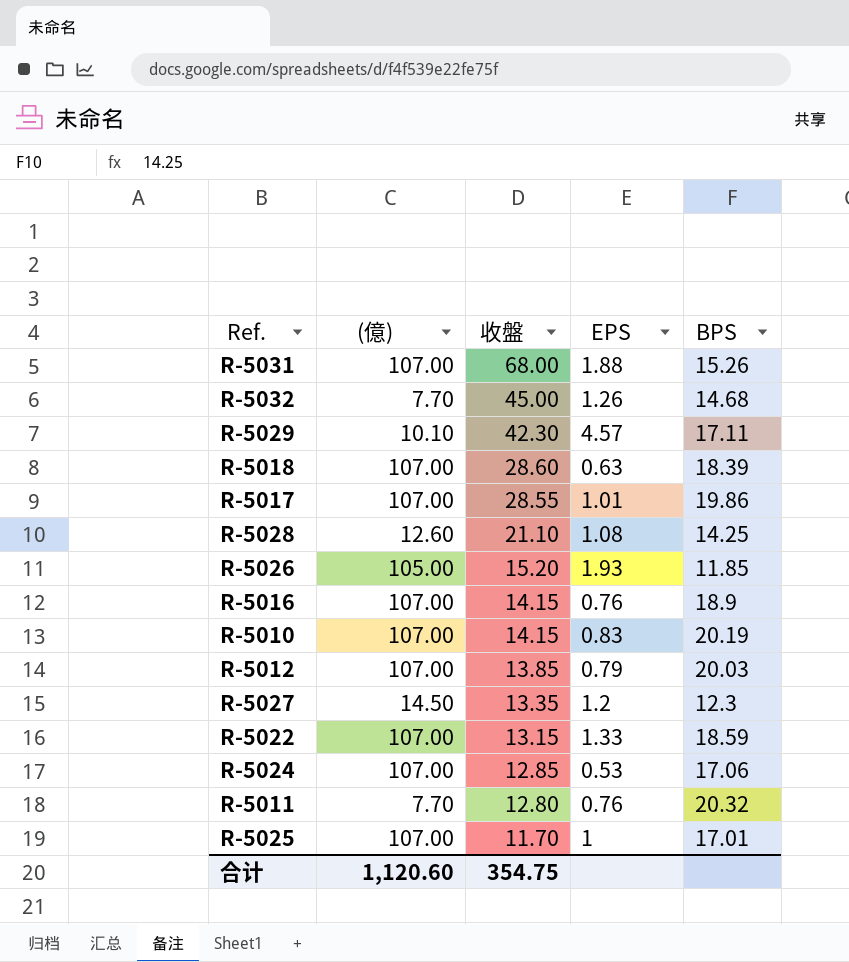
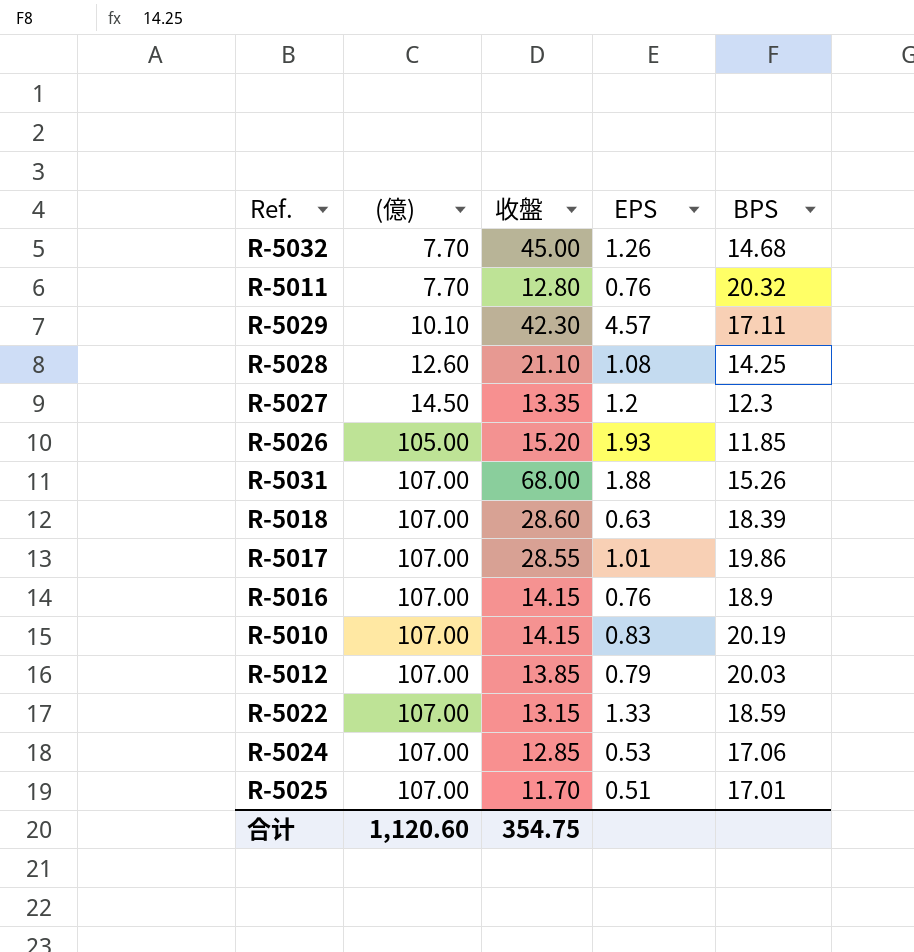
row order: 收盤 descending -> (億) ascending
R-5025 | EPS: 1 -> 0.51

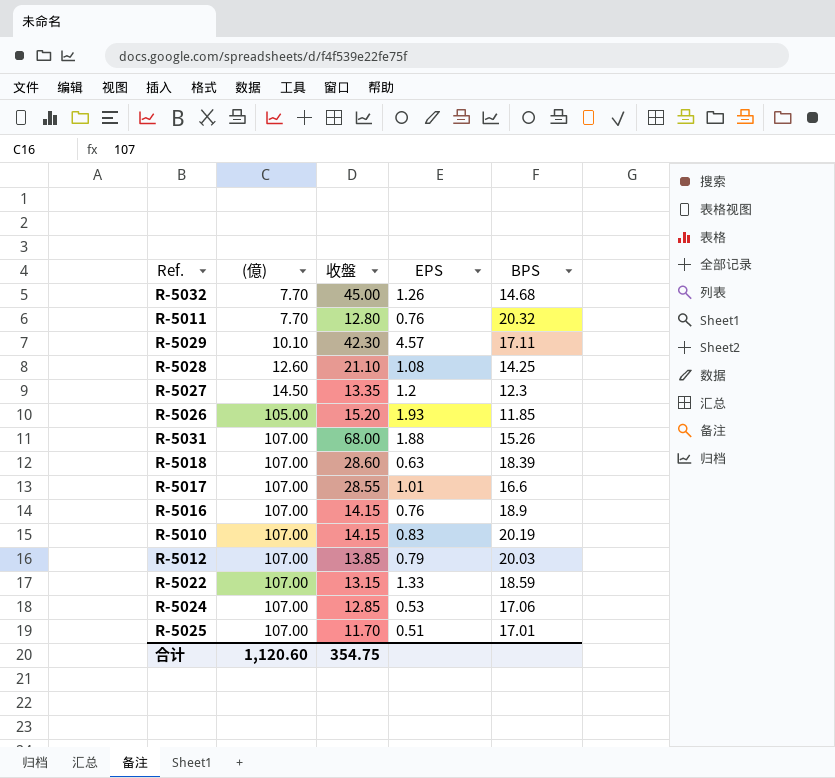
R-5017 | BPS: 19.86 -> 16.6

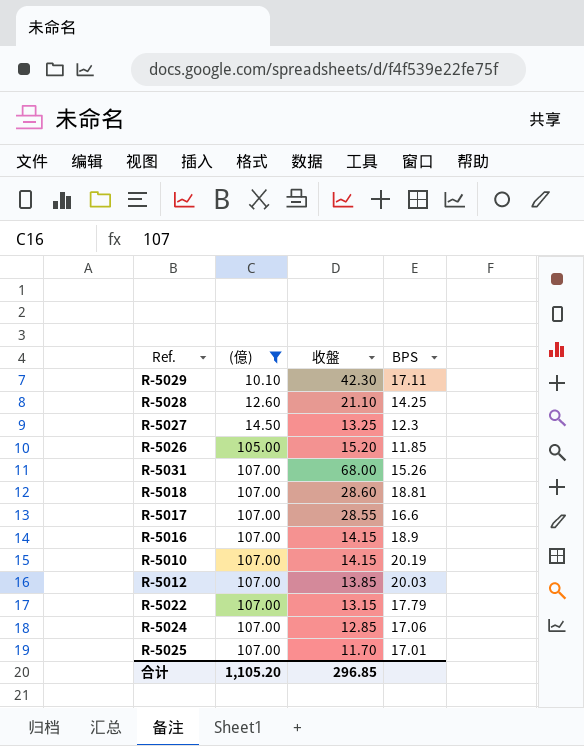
filter: none -> (億) != 7.70
column EPS | position: 4 -> none
R-5027 | 收盤: 13.35 -> 13.25
R-5018 | BPS: 18.39 -> 18.81
R-5022 | BPS: 18.59 -> 17.79
合计 | (億): 1,120.60 -> 1,105.20
合计 | 收盤: 354.75 -> 296.85

